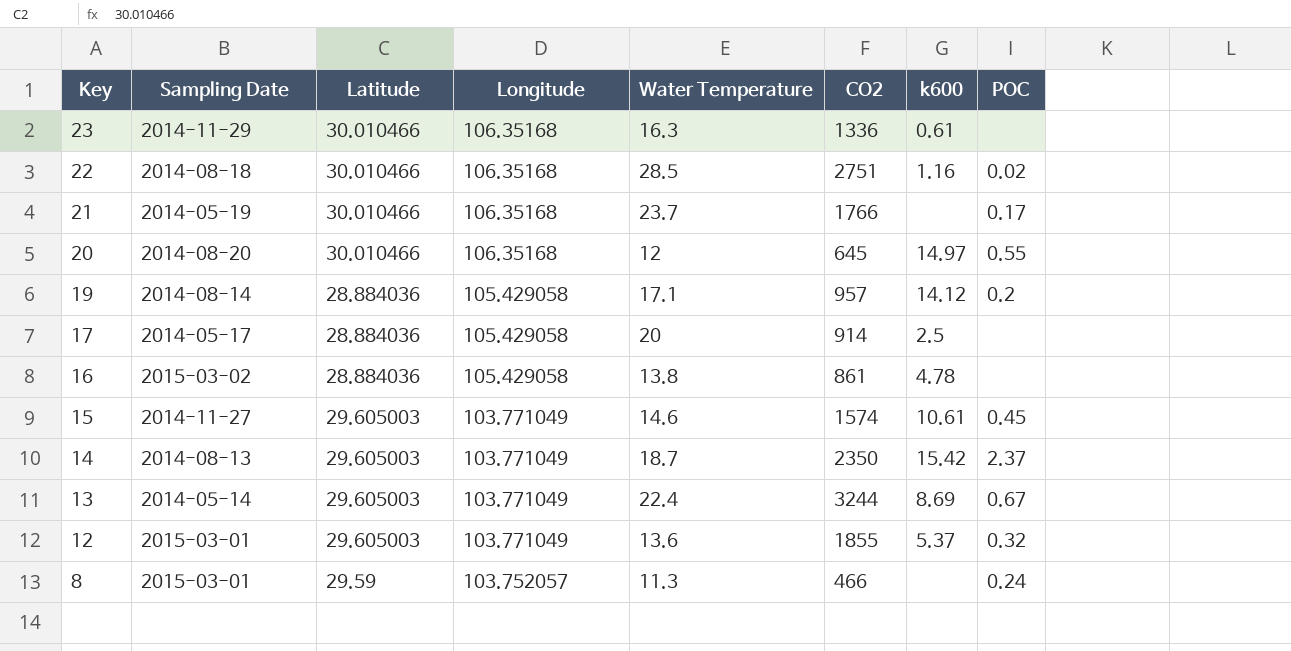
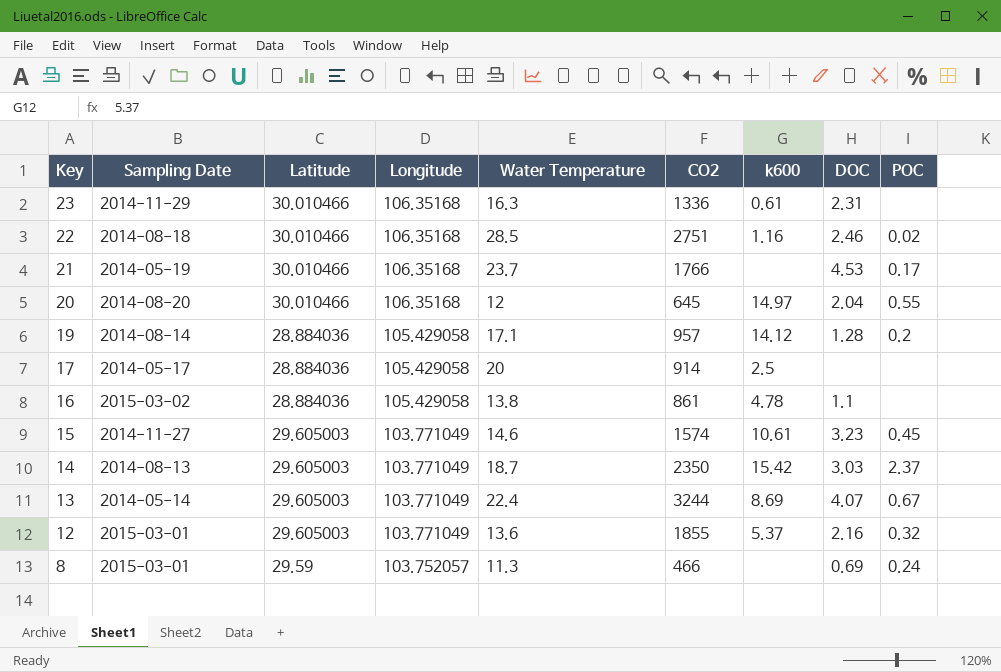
column DOC | position: none -> 8

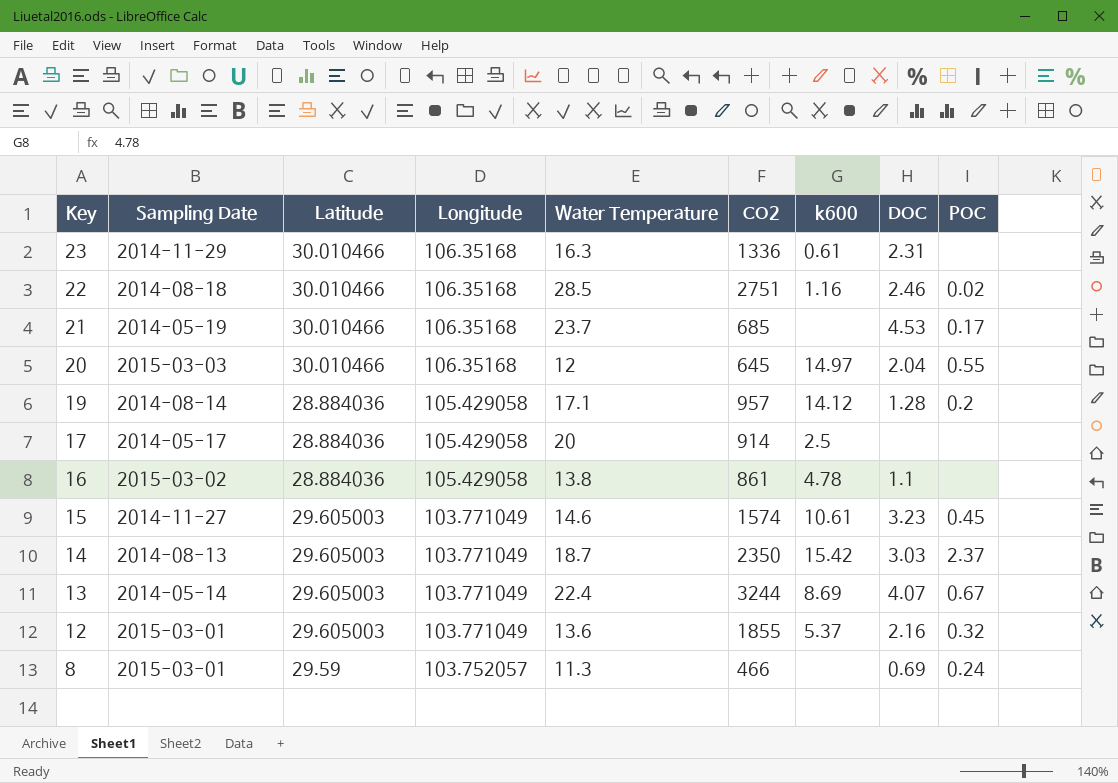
21 | CO2: 1766 -> 685
20 | Sampling Date: 2014-08-20 -> 2015-03-03

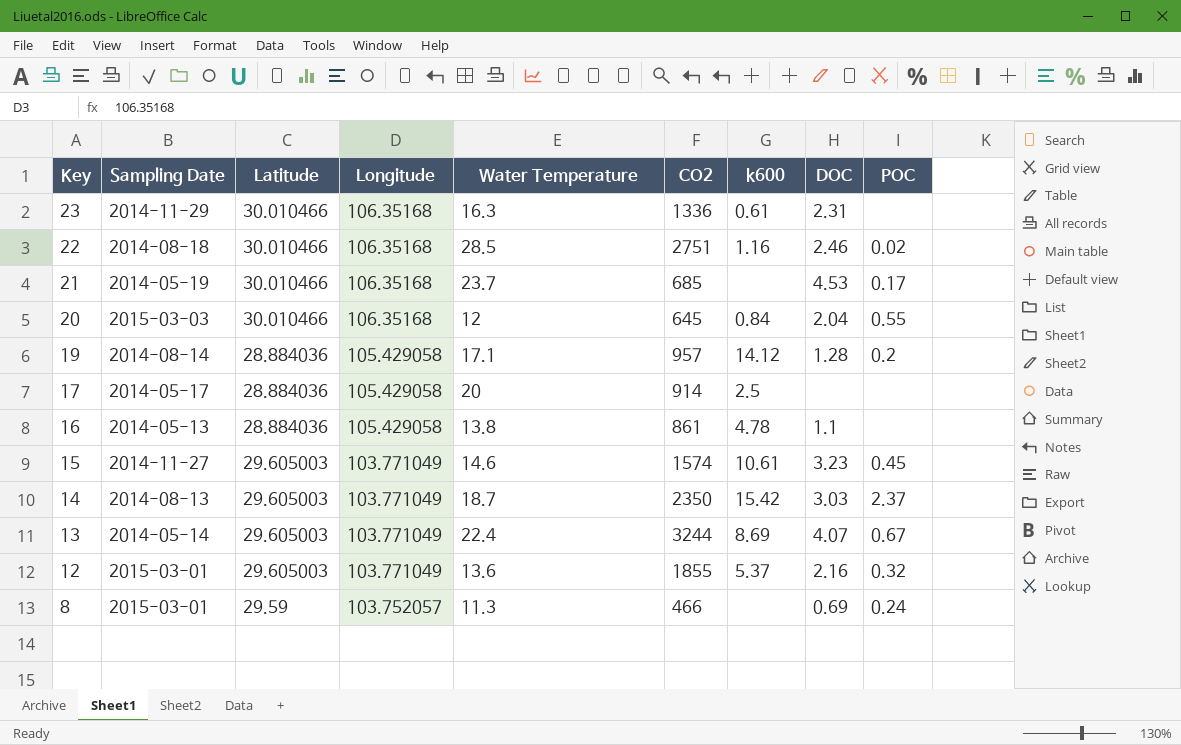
20 | k600: 14.97 -> 0.84
16 | Sampling Date: 2015-03-02 -> 2014-05-13

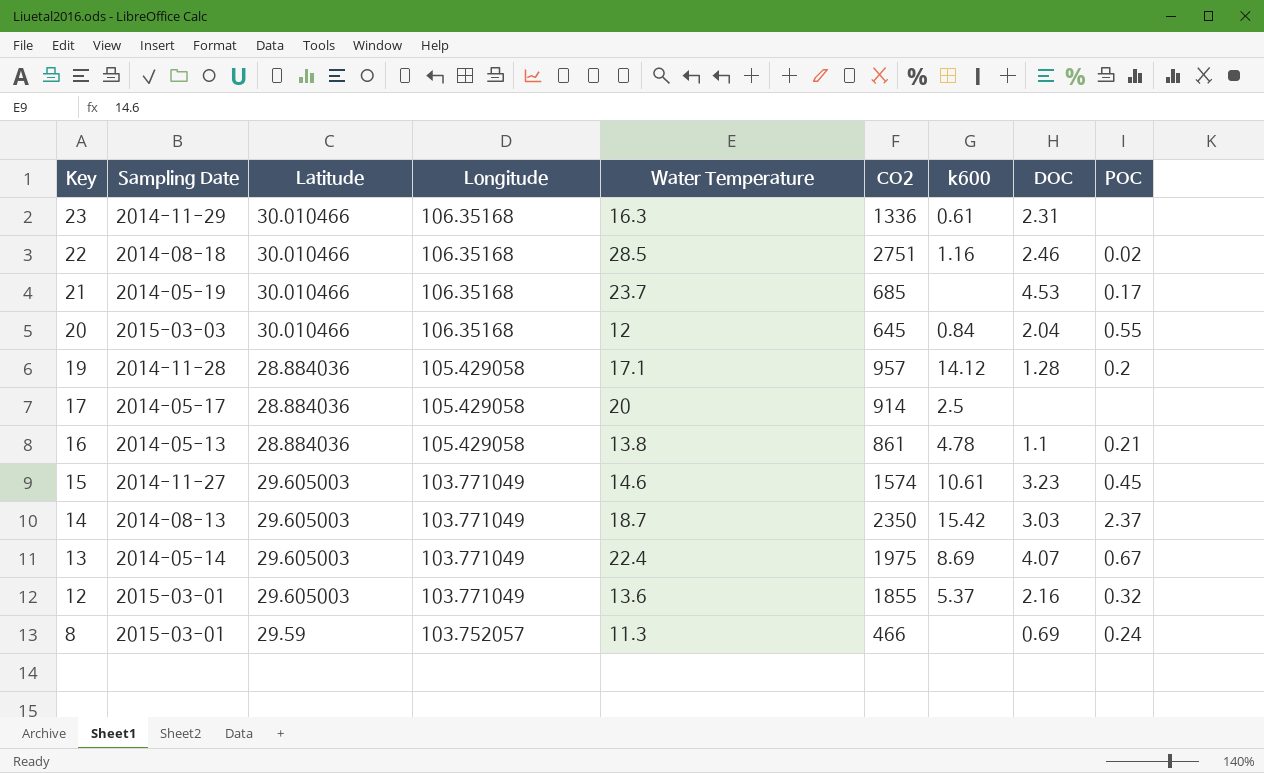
19 | Sampling Date: 2014-08-14 -> 2014-11-28
16 | POC: none -> 0.21
13 | CO2: 3244 -> 1975

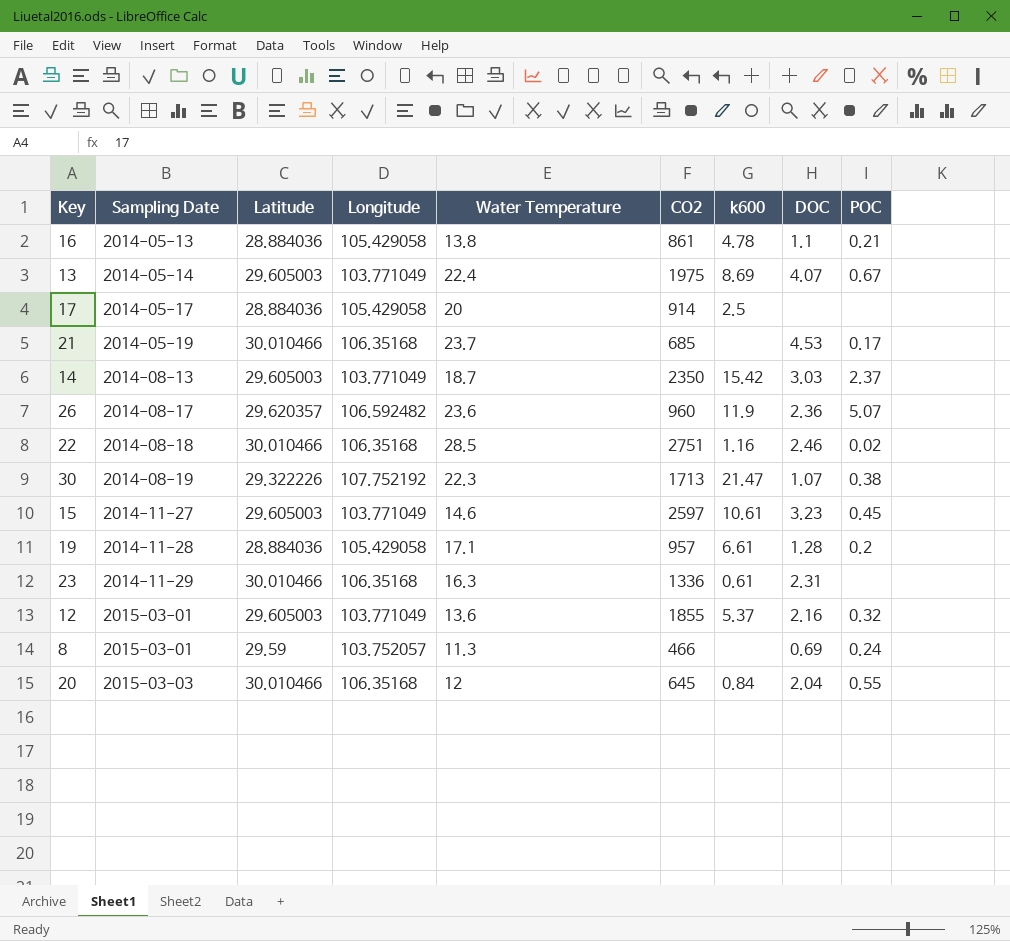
row order: Key descending -> Sampling Date ascending
row 26: none -> 2014-08-17 | 29.620357 | 106.592482 | 23.6 | 960 | 11.9 | 2.36 | 5.07
row 30: none -> 2014-08-19 | 29.322226 | 107.752192 | 22.3 | 1713 | 21.47 | 1.07 | 0.38
15 | CO2: 1574 -> 2597
19 | k600: 14.12 -> 6.61

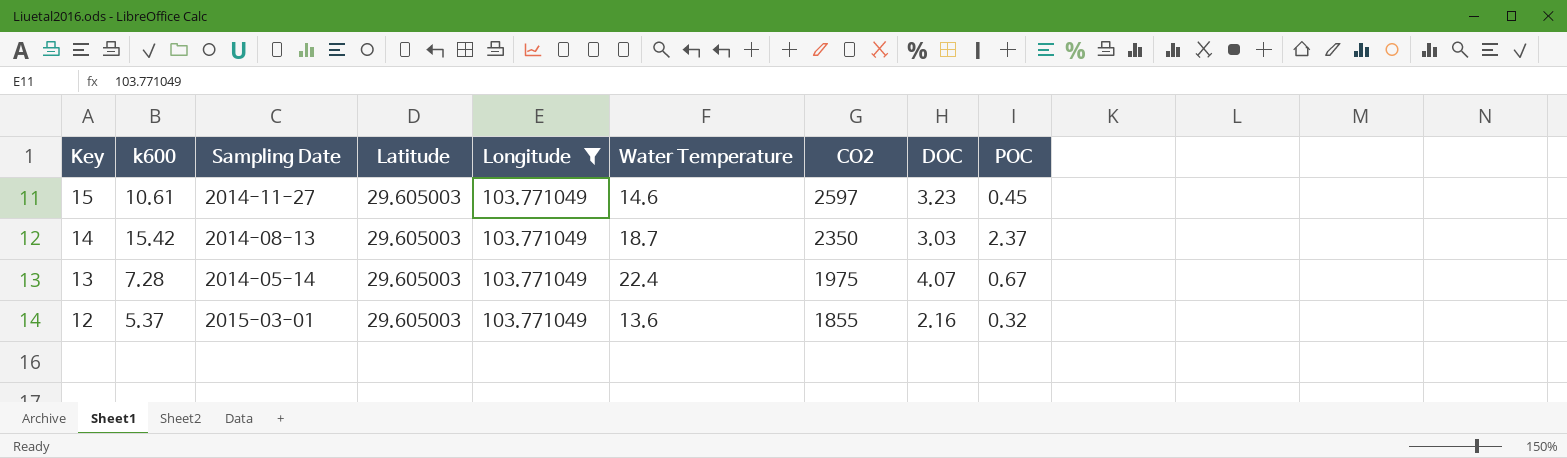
filter: none -> Longitude = 103.771049
row order: Sampling Date ascending -> Key descending
column k600 | position: 7 -> 2
13 | k600: 8.69 -> 7.28

